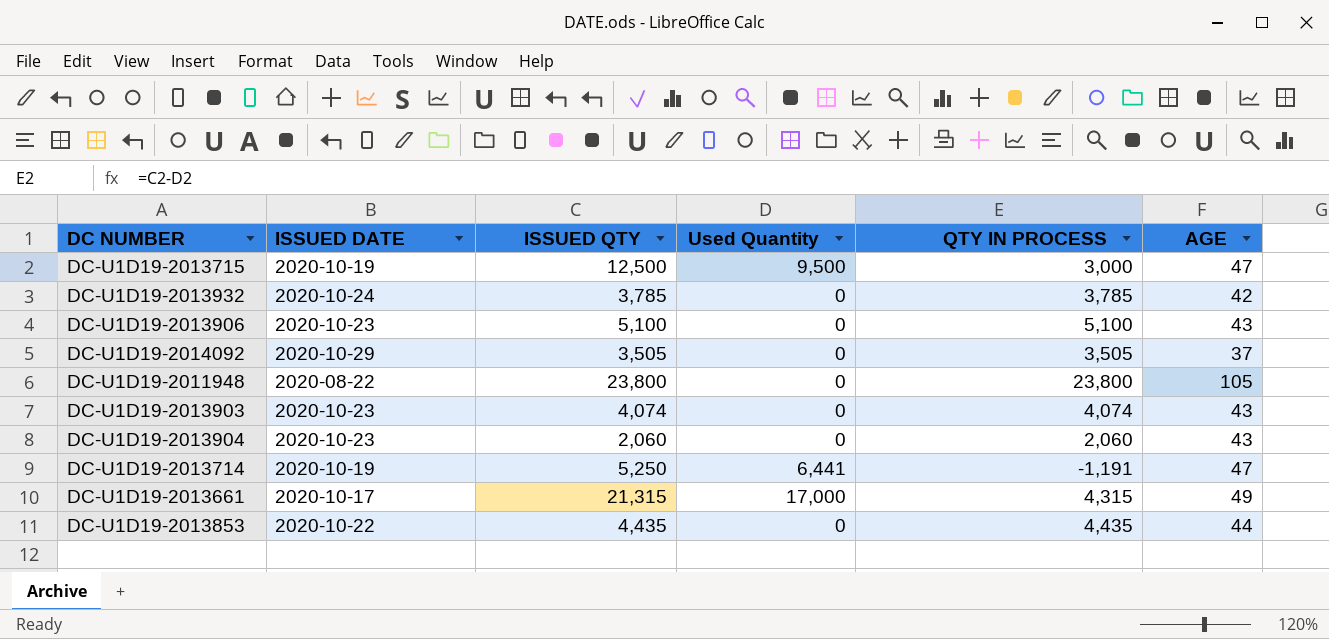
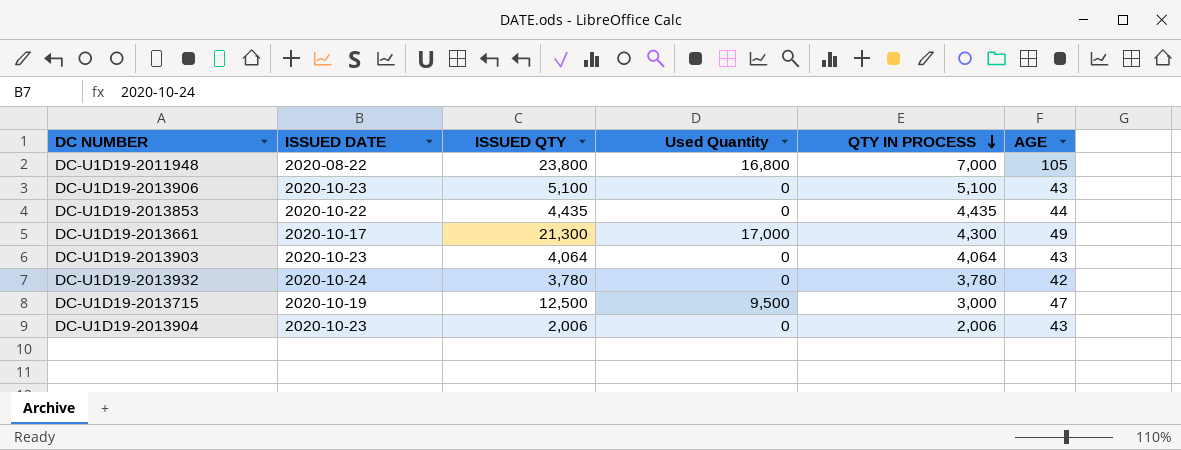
row order: none -> QTY IN PROCESS descending
row DC-U1D19-2014092: 2020-10-29 | 3,505 | 0 | 3,505 | 37 -> none
row DC-U1D19-2013714: 2020-10-19 | 5,250 | 6,441 | -1,191 | 47 -> none
DC-U1D19-2011948 | Used Quantity: 0 -> 16,800
DC-U1D19-2011948 | QTY IN PROCESS: 23,800 -> 7,000
DC-U1D19-2013661 | ISSUED QTY: 21,315 -> 21,300
DC-U1D19-2013661 | QTY IN PROCESS: 4,315 -> 4,300
DC-U1D19-2013903 | ISSUED QTY: 4,074 -> 4,064
DC-U1D19-2013903 | QTY IN PROCESS: 4,074 -> 4,064
DC-U1D19-2013932 | ISSUED QTY: 3,785 -> 3,780
DC-U1D19-2013932 | QTY IN PROCESS: 3,785 -> 3,780
DC-U1D19-2013904 | ISSUED QTY: 2,060 -> 2,006
DC-U1D19-2013904 | QTY IN PROCESS: 2,060 -> 2,006

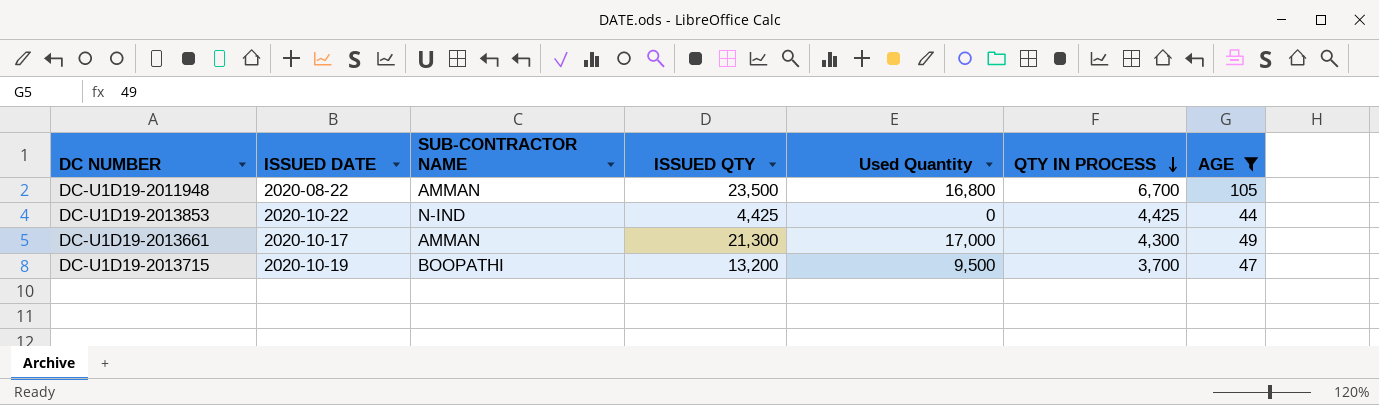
filter: none -> AGE >= 44
column SUB-CONTRACTOR NAME | position: none -> 3
DC-U1D19-2011948 | ISSUED QTY: 23,800 -> 23,500
DC-U1D19-2011948 | QTY IN PROCESS: 7,000 -> 6,700
DC-U1D19-2013853 | ISSUED QTY: 4,435 -> 4,425
DC-U1D19-2013853 | QTY IN PROCESS: 4,435 -> 4,425
DC-U1D19-2013715 | ISSUED QTY: 12,500 -> 13,200
DC-U1D19-2013715 | QTY IN PROCESS: 3,000 -> 3,700

